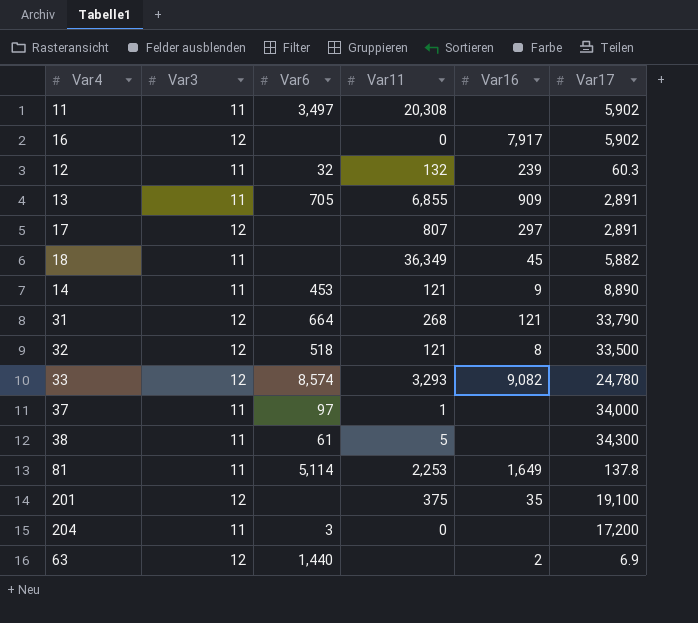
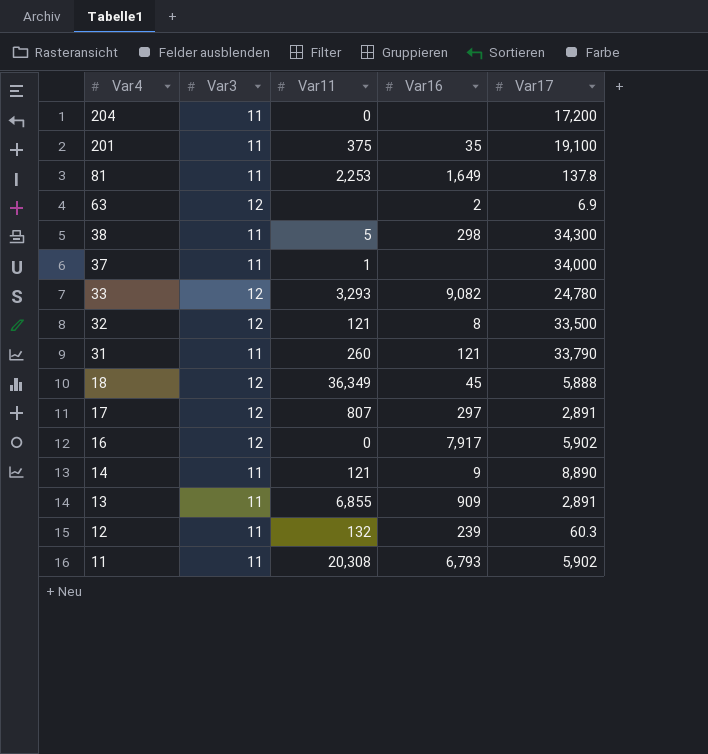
row order: none -> Var4 descending
column Var6 | position: 3 -> none
201 | Var3: 12 -> 11
38 | Var16: none -> 298
31 | Var3: 12 -> 11
31 | Var11: 268 -> 260
18 | Var3: 11 -> 12
18 | Var17: 5,882 -> 5,888
11 | Var16: none -> 6,793

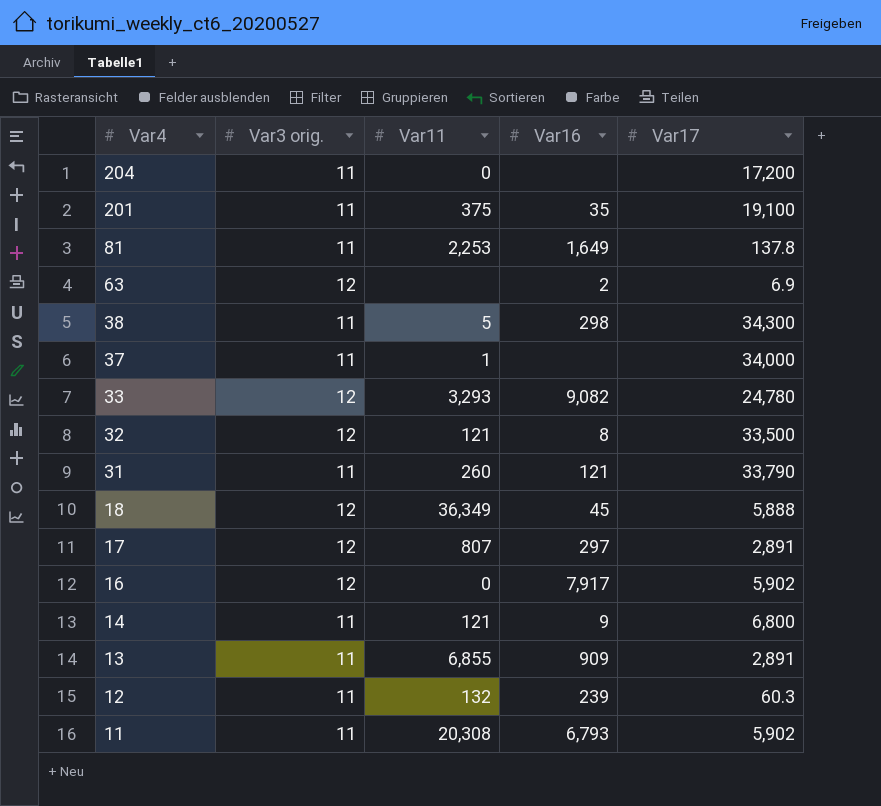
column name: Var3 -> Var3 orig.
14 | Var17: 8,890 -> 6,800

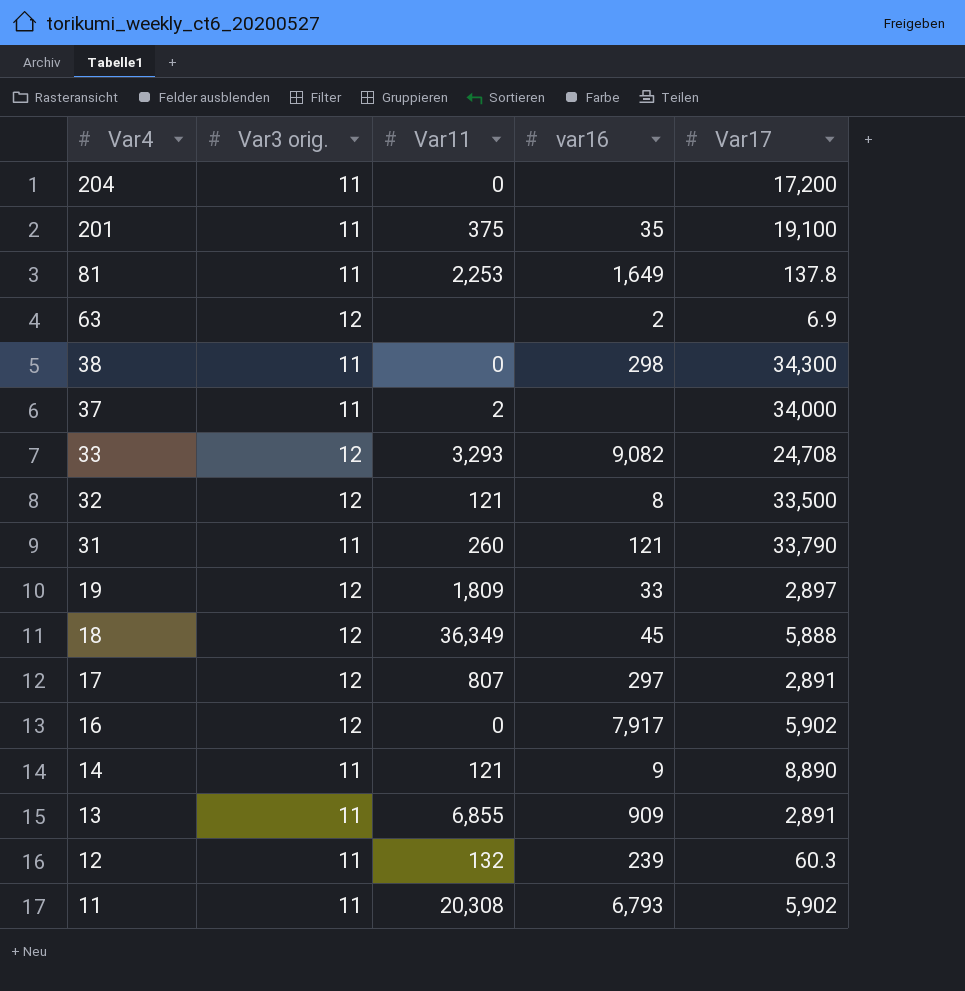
column name: Var16 -> var16
38 | Var11: 5 -> 0
37 | Var11: 1 -> 2
33 | Var17: 24,780 -> 24,708
row 19: none -> 12 | 1,809 | 33 | 2,897
14 | Var17: 6,800 -> 8,890

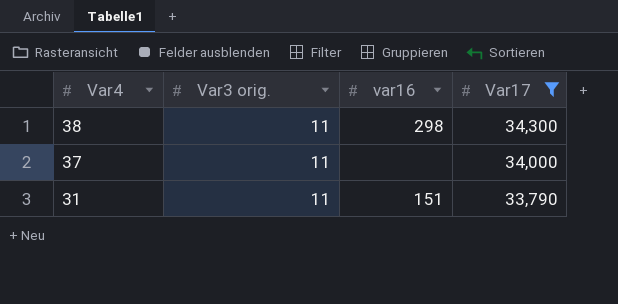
filter: none -> Var17 >= 33,790
column Var11 | position: 3 -> none
31 | var16: 121 -> 151

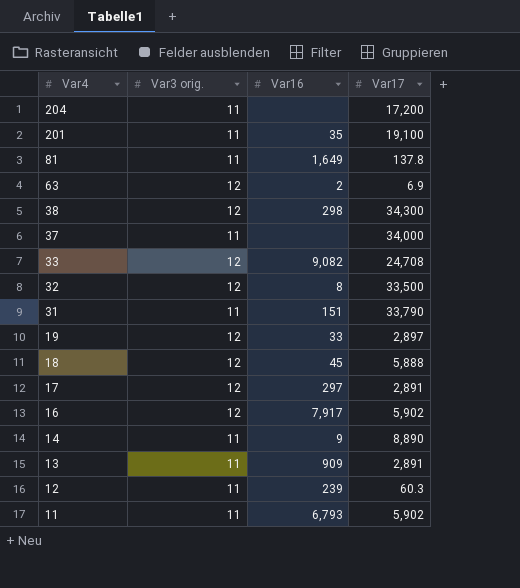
filter: Var17 >= 33,790 -> none
column name: var16 -> Var16
38 | Var3 orig.: 11 -> 12

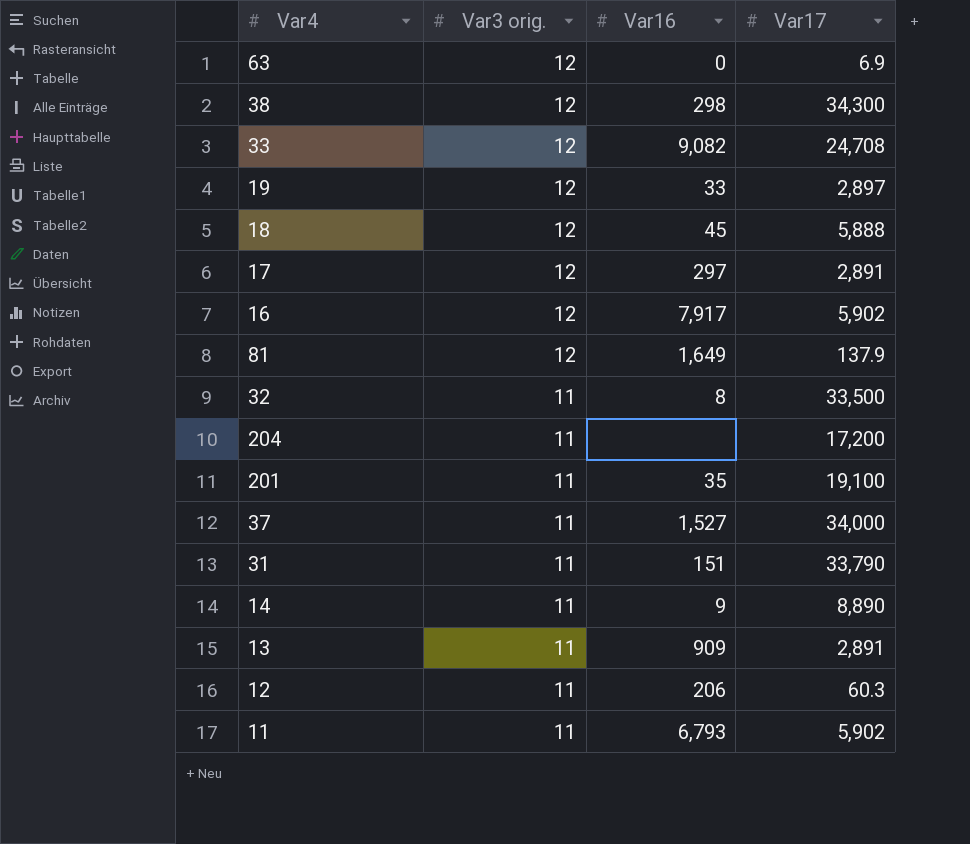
row order: Var4 descending -> Var3 orig. descending
63 | Var16: 2 -> 0
81 | Var3 orig.: 11 -> 12
81 | Var17: 137.8 -> 137.9
32 | Var3 orig.: 12 -> 11
37 | Var16: none -> 1,527
12 | Var16: 239 -> 206

